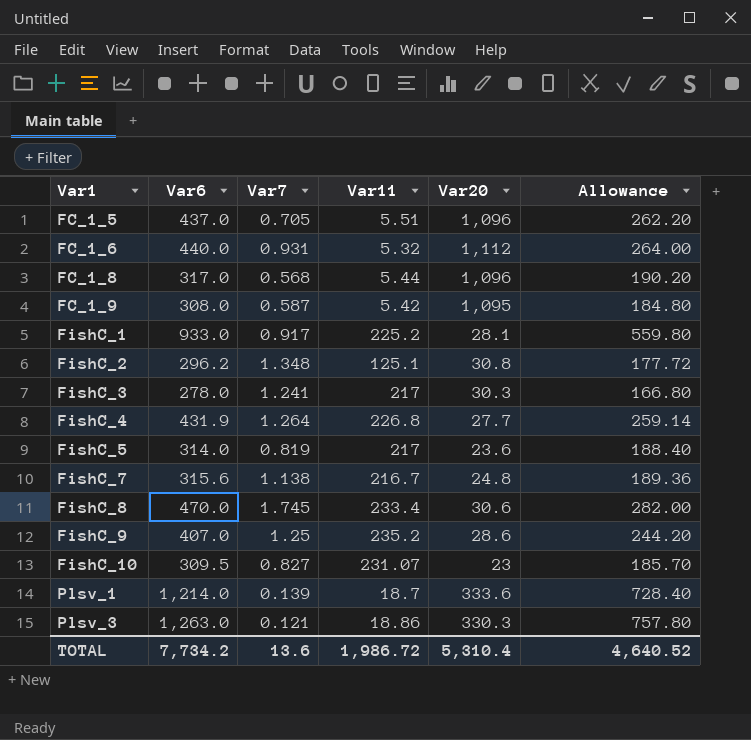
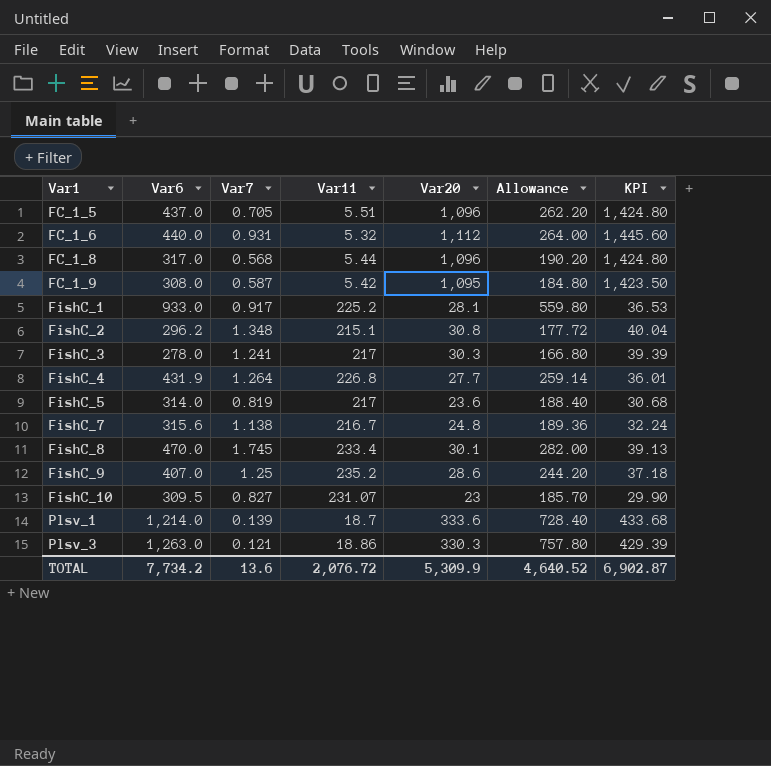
column KPI | formula: none -> [Var20] * 1.3
FishC_2 | Var11: 125.1 -> 215.1
FishC_8 | Var20: 30.6 -> 30.1
TOTAL | Var11: 1,986.72 -> 2,076.72
TOTAL | Var20: 5,310.4 -> 5,309.9

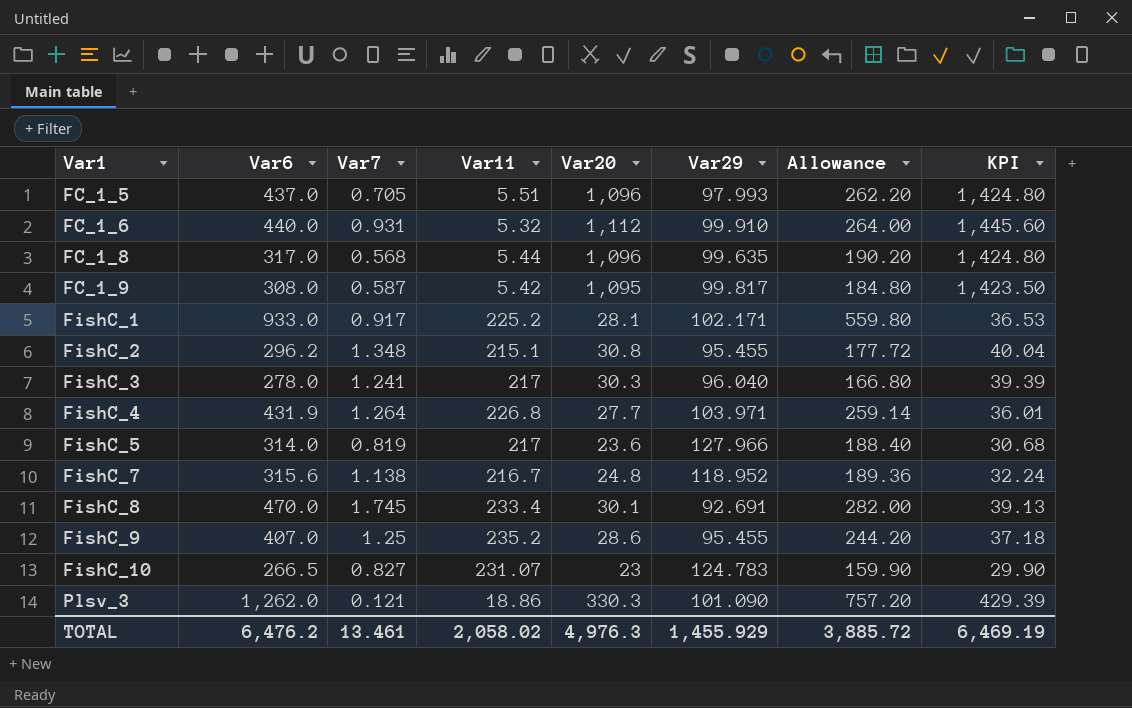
column Var29 | position: none -> 6
row Plsv_1: 1,214.0 | 0.139 | 18.7 | 333.6 | 728.40 | 433.68 -> none
FishC_10 | Var6: 309.5 -> 266.5
FishC_10 | Allowance: 185.70 -> 159.90
Plsv_3 | Var6: 1,263.0 -> 1,262.0
Plsv_3 | Allowance: 757.80 -> 757.20
TOTAL | Var6: 7,734.2 -> 6,476.2
TOTAL | Var7: 13.6 -> 13.461
TOTAL | Var11: 2,076.72 -> 2,058.02
TOTAL | Var20: 5,309.9 -> 4,976.3
TOTAL | Allowance: 4,640.52 -> 3,885.72
TOTAL | KPI: 6,902.87 -> 6,469.19

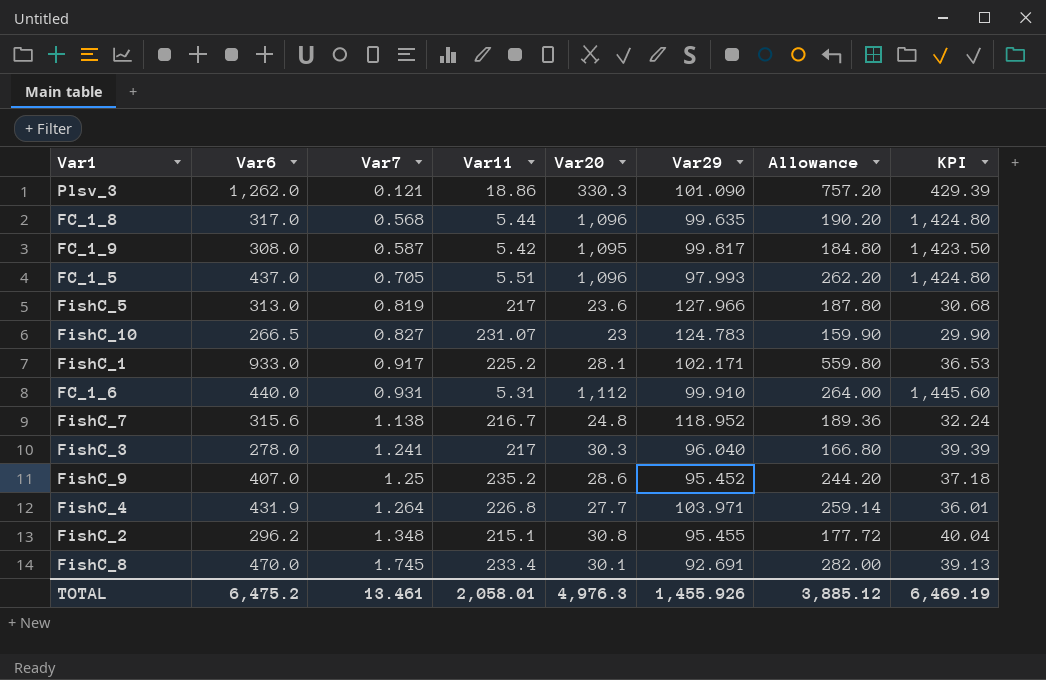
row order: Var1 ascending -> Var7 ascending
FishC_5 | Var6: 314.0 -> 313.0
FishC_5 | Allowance: 188.40 -> 187.80
FC_1_6 | Var11: 5.32 -> 5.31
FishC_9 | Var29: 95.455 -> 95.452
TOTAL | Var6: 6,476.2 -> 6,475.2
TOTAL | Var11: 2,058.02 -> 2,058.01
TOTAL | Var29: 1,455.929 -> 1,455.926
TOTAL | Allowance: 3,885.72 -> 3,885.12

